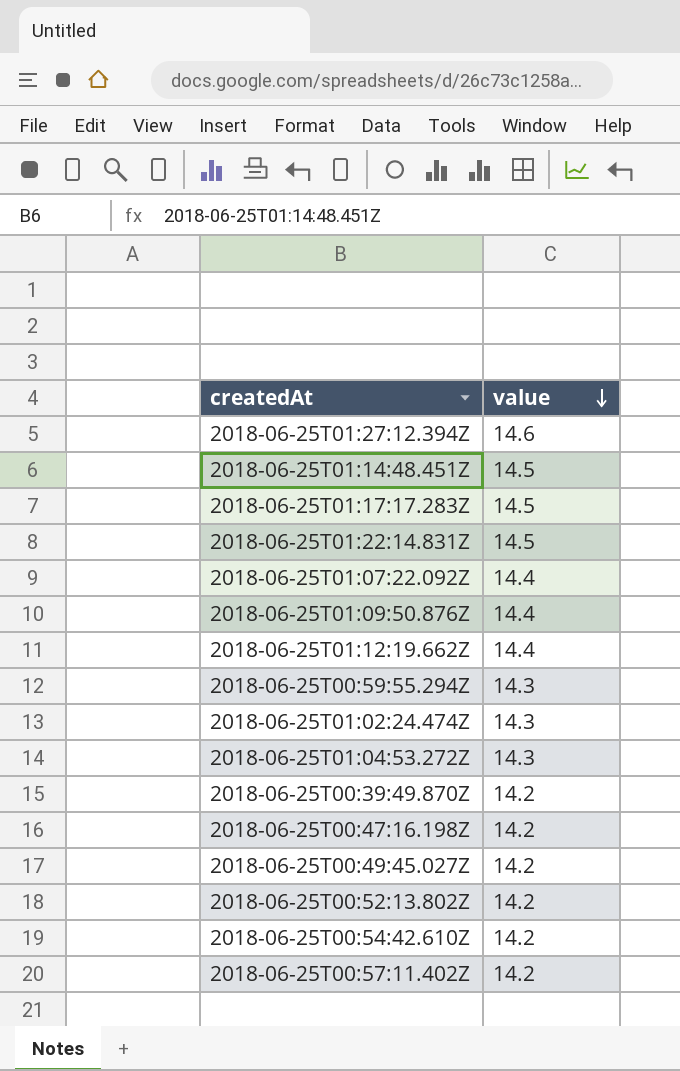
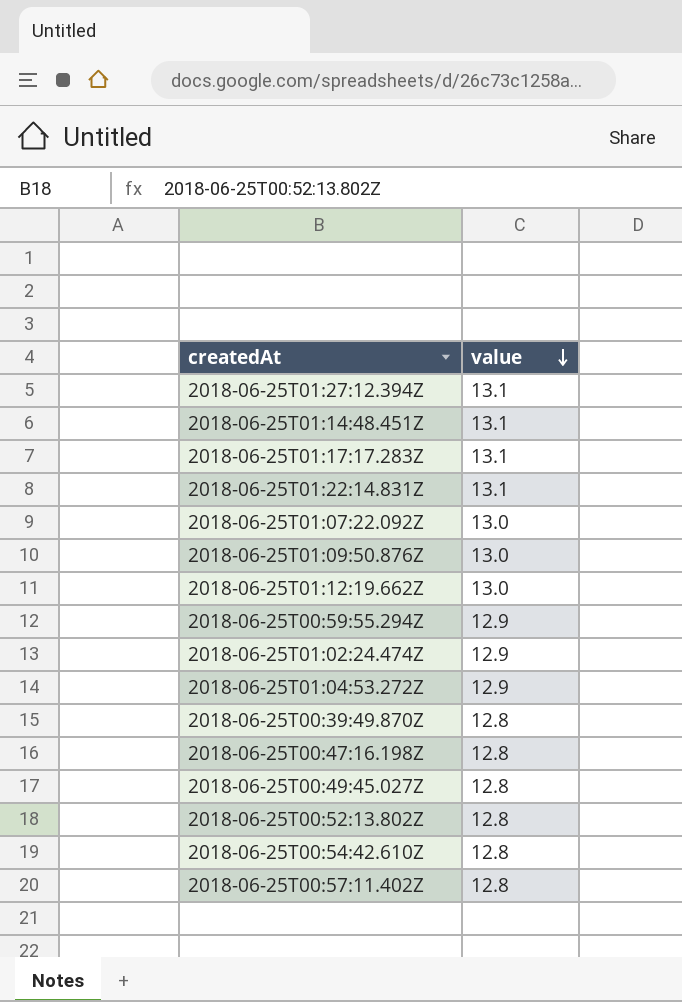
2018-06-25T01:27:12.394Z | value: 14.6 -> 13.1
2018-06-25T01:14:48.451Z | value: 14.5 -> 13.1
2018-06-25T01:17:17.283Z | value: 14.5 -> 13.1
2018-06-25T01:22:14.831Z | value: 14.5 -> 13.1
2018-06-25T01:07:22.092Z | value: 14.4 -> 13.0
2018-06-25T01:09:50.876Z | value: 14.4 -> 13.0
2018-06-25T01:12:19.662Z | value: 14.4 -> 13.0
2018-06-25T00:59:55.294Z | value: 14.3 -> 12.9
2018-06-25T01:02:24.474Z | value: 14.3 -> 12.9
2018-06-25T01:04:53.272Z | value: 14.3 -> 12.9
2018-06-25T00:39:49.870Z | value: 14.2 -> 12.8
2018-06-25T00:47:16.198Z | value: 14.2 -> 12.8
2018-06-25T00:49:45.027Z | value: 14.2 -> 12.8
2018-06-25T00:52:13.802Z | value: 14.2 -> 12.8
2018-06-25T00:54:42.610Z | value: 14.2 -> 12.8
2018-06-25T00:57:11.402Z | value: 14.2 -> 12.8

